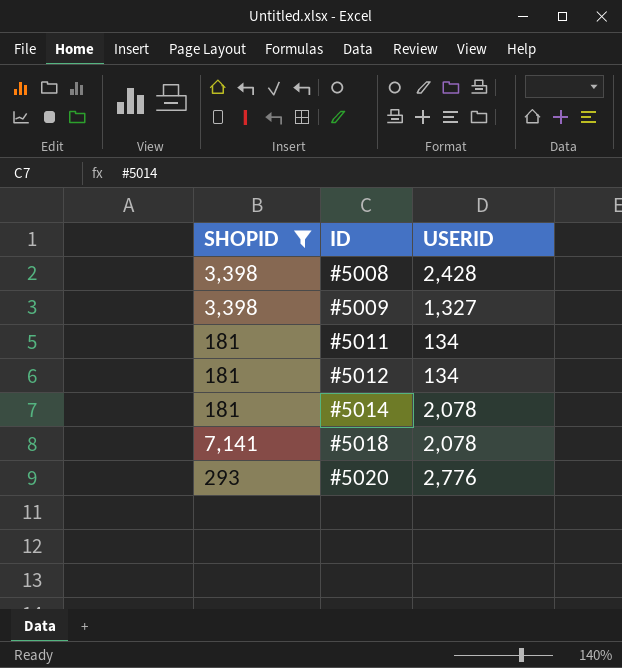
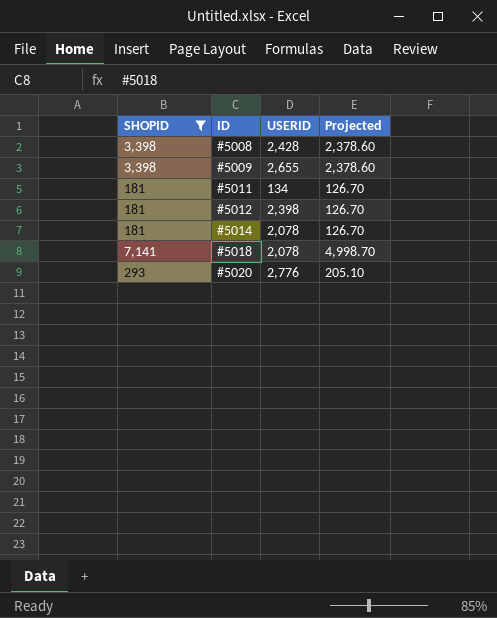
column Projected | formula: none -> [SHOPID] * 0.7
#5009 | USERID: 1,327 -> 2,655
#5012 | USERID: 134 -> 2,398

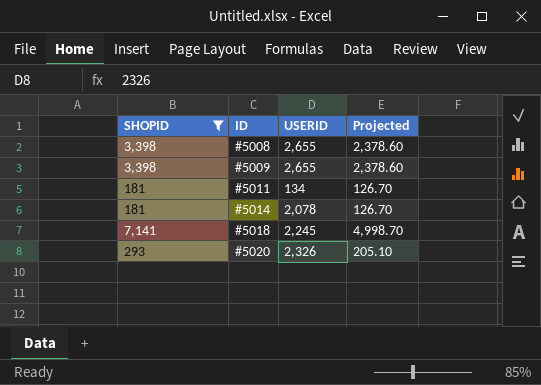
row #5012: 181 | 2,398 | 126.70 -> none
#5008 | USERID: 2,428 -> 2,655
#5018 | USERID: 2,078 -> 2,245
#5020 | USERID: 2,776 -> 2,326

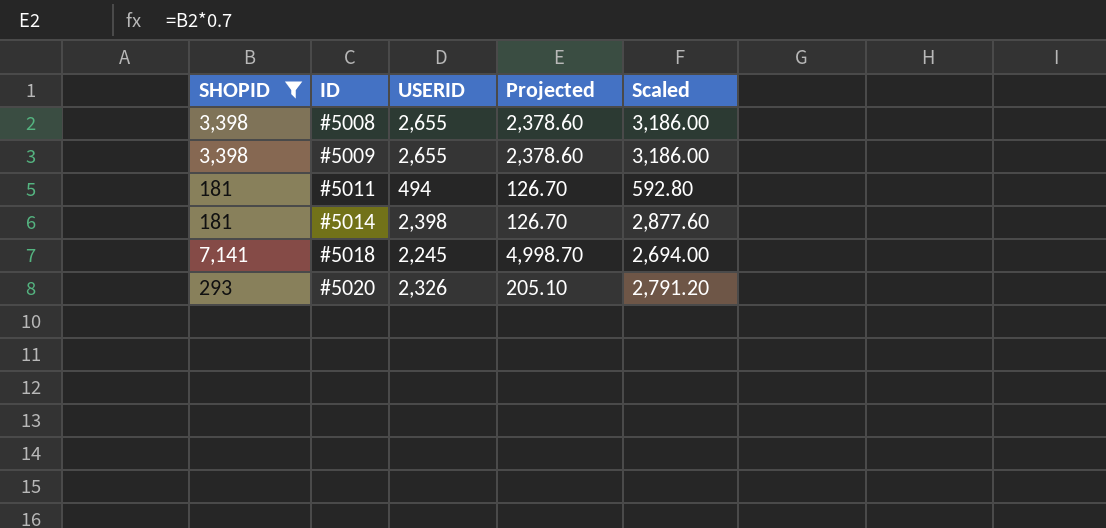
column Scaled | formula: none -> [USERID] * 1.2
#5011 | USERID: 134 -> 494
#5014 | USERID: 2,078 -> 2,398

